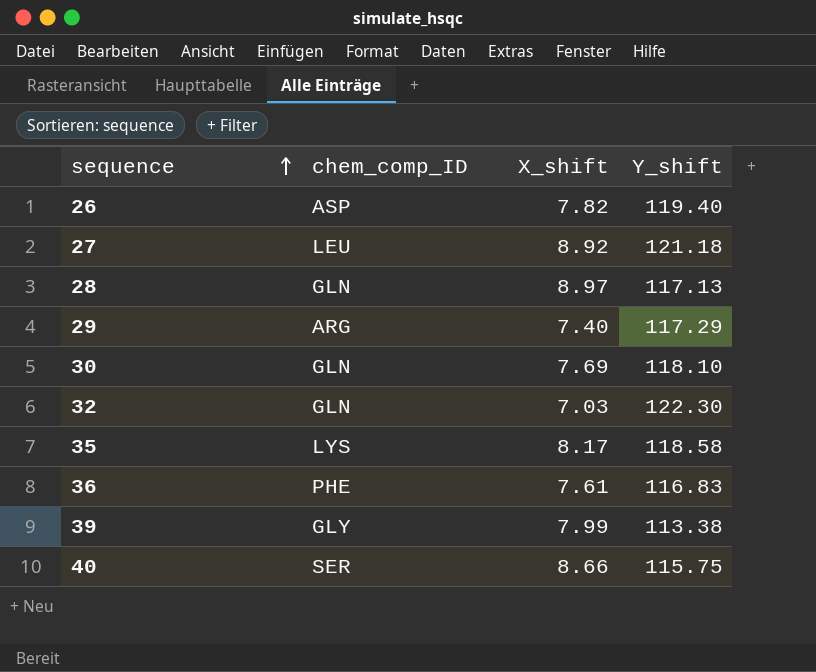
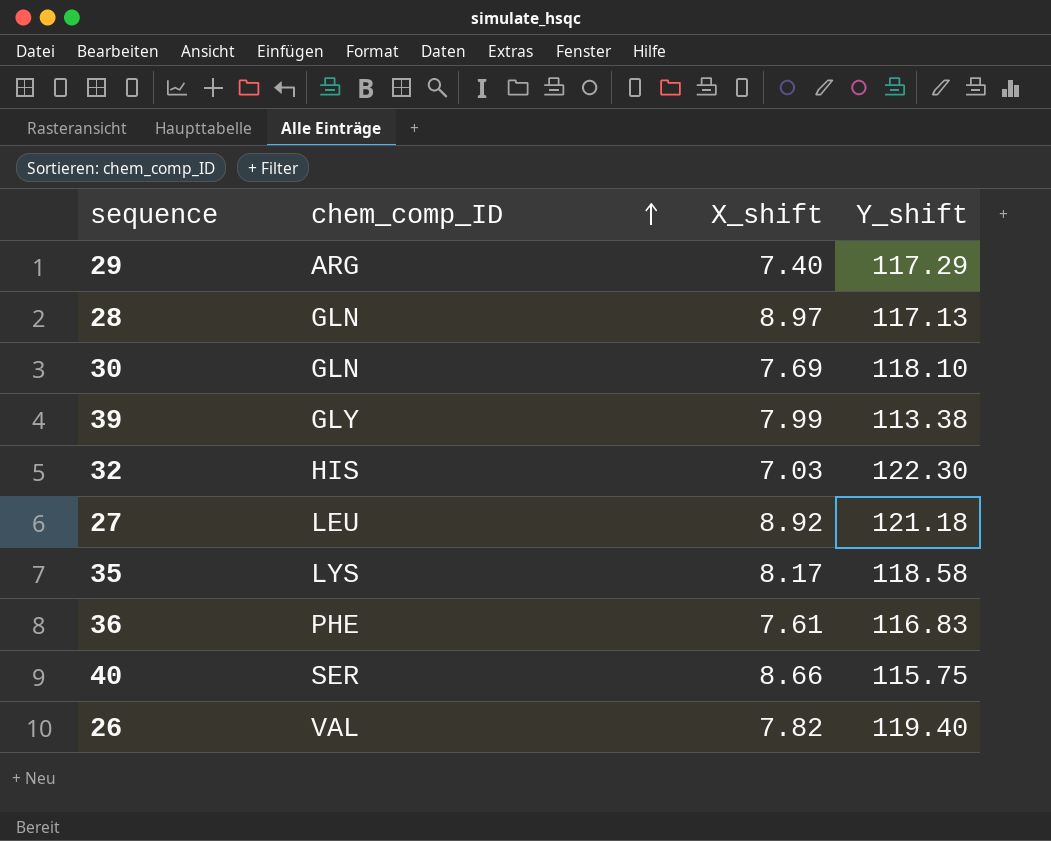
row order: sequence ascending -> chem_comp_ID ascending
32 | chem_comp_ID: GLN -> HIS
26 | chem_comp_ID: ASP -> VAL

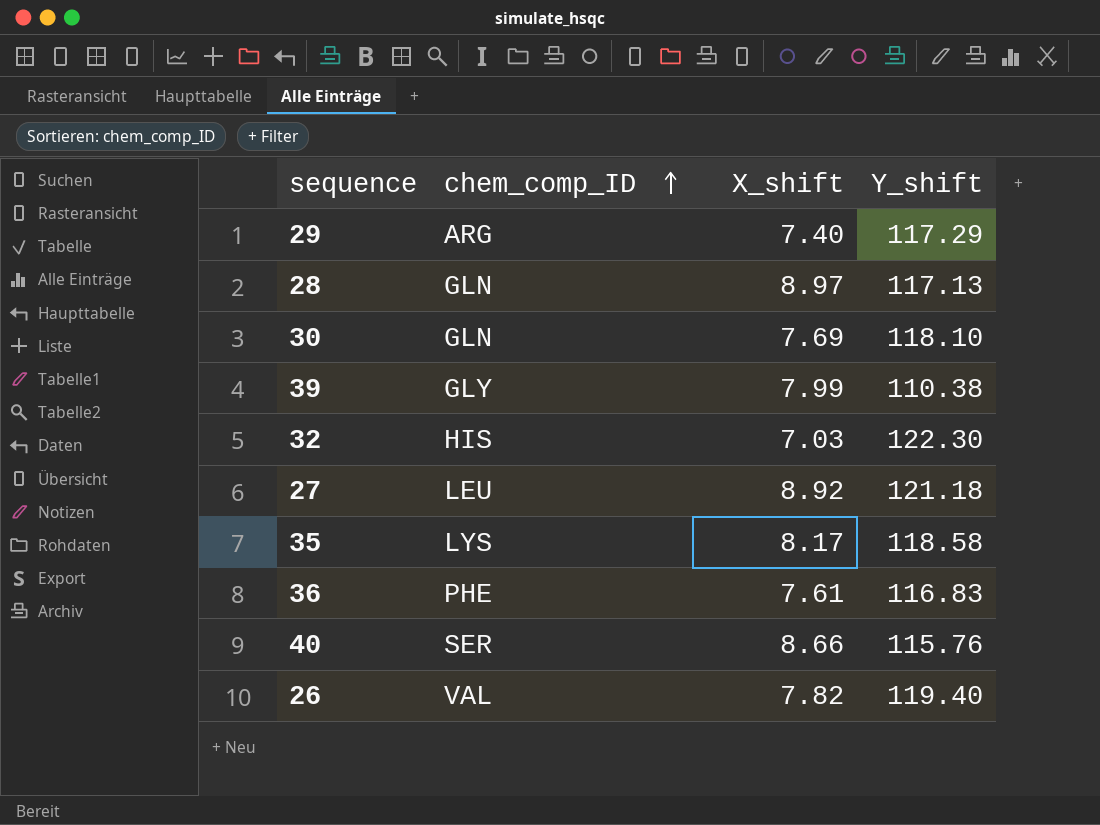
39 | Y_shift: 113.38 -> 110.38
40 | Y_shift: 115.75 -> 115.76

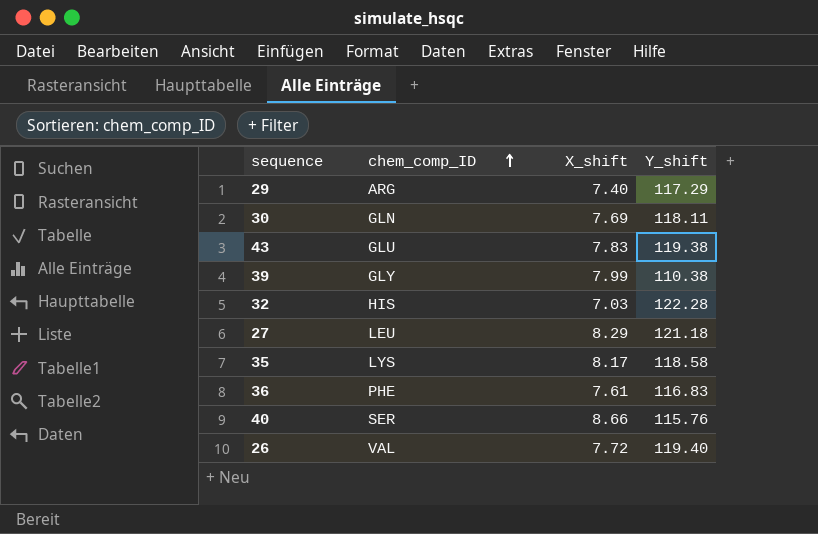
row 28: GLN | 8.97 | 117.13 -> none
30 | Y_shift: 118.10 -> 118.11
row 43: none -> GLU | 7.83 | 119.38
32 | Y_shift: 122.30 -> 122.28
27 | X_shift: 8.92 -> 8.29
26 | X_shift: 7.82 -> 7.72

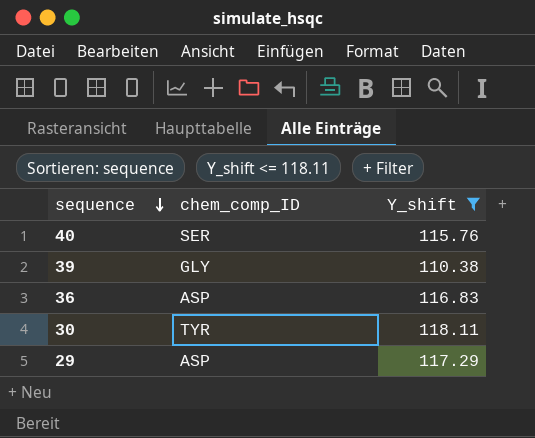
filter: none -> Y_shift <= 118.11
row order: chem_comp_ID ascending -> sequence descending
column X_shift | position: 3 -> none
36 | chem_comp_ID: PHE -> ASP
30 | chem_comp_ID: GLN -> TYR
29 | chem_comp_ID: ARG -> ASP

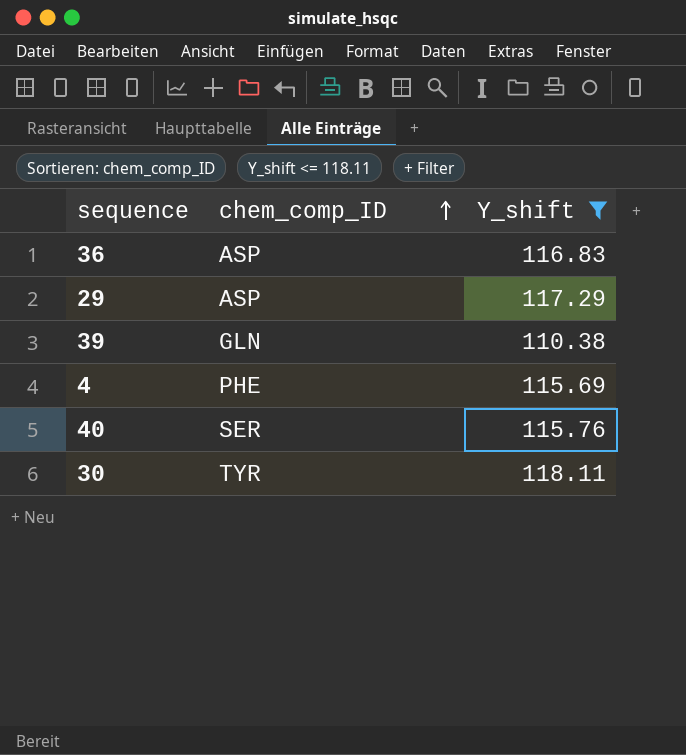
row order: sequence descending -> chem_comp_ID ascending
39 | chem_comp_ID: GLY -> GLN
row 4: none -> PHE | 115.69

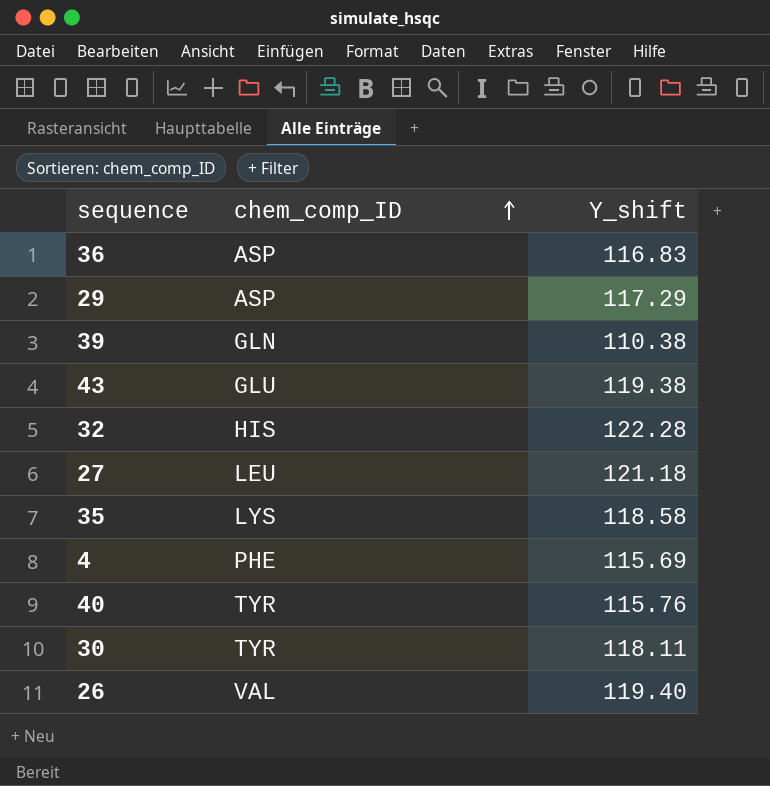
filter: Y_shift <= 118.11 -> none
40 | chem_comp_ID: SER -> TYR

